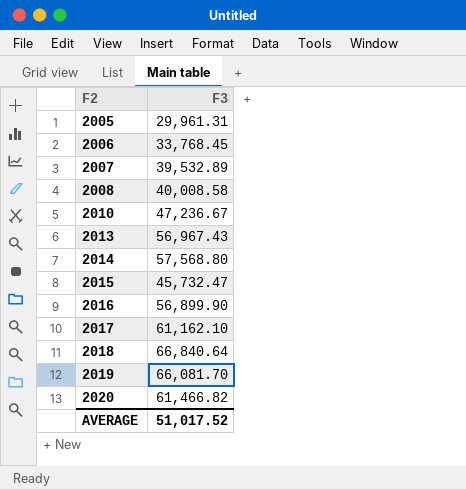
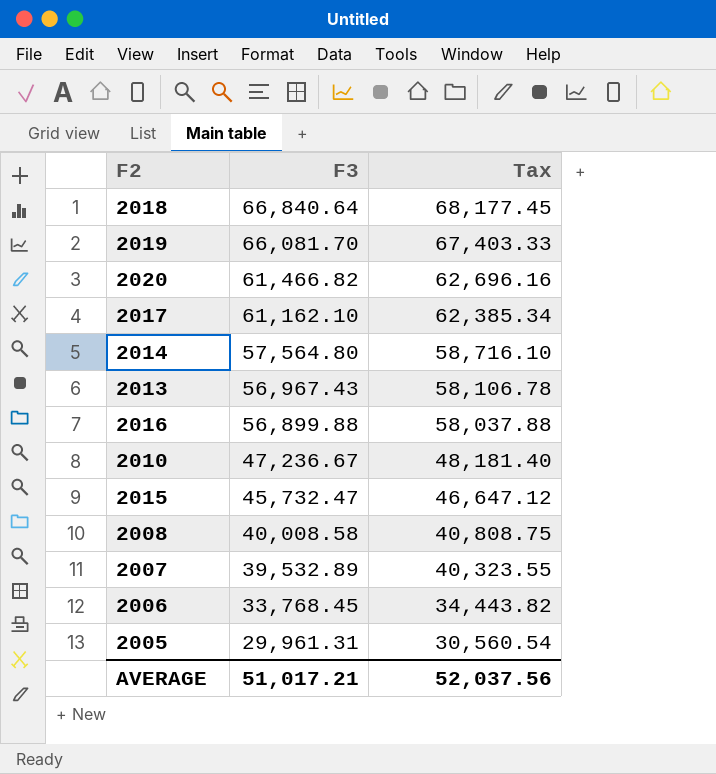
row order: F2 ascending -> F3 descending
column Tax | formula: none -> [F3] * 1.02
2014 | F3: 57,568.80 -> 57,564.80
2016 | F3: 56,899.90 -> 56,899.88
AVERAGE | F3: 51,017.52 -> 51,017.21

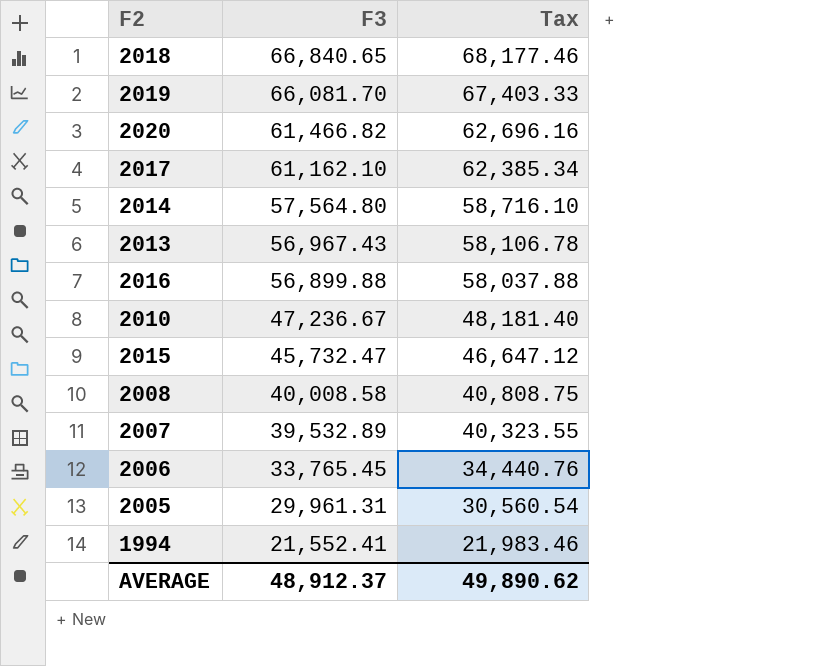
2018 | F3: 66,840.64 -> 66,840.65
2018 | Tax: 68,177.45 -> 68,177.46
2006 | F3: 33,768.45 -> 33,765.45
2006 | Tax: 34,443.82 -> 34,440.76
row 1994: none -> 21,552.41 | 21,983.46
AVERAGE | F3: 51,017.21 -> 48,912.37
AVERAGE | Tax: 52,037.56 -> 49,890.62

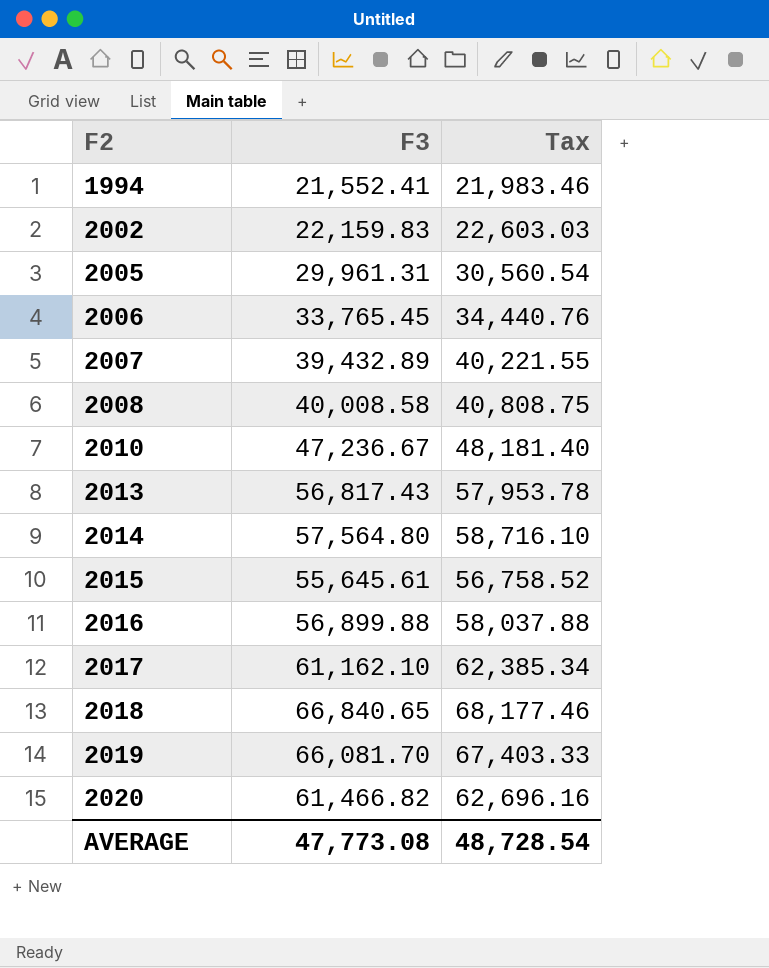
row order: F3 descending -> F2 ascending
row 2002: none -> 22,159.83 | 22,603.03
2007 | F3: 39,532.89 -> 39,432.89
2007 | Tax: 40,323.55 -> 40,221.55
2013 | F3: 56,967.43 -> 56,817.43
2013 | Tax: 58,106.78 -> 57,953.78
2015 | F3: 45,732.47 -> 55,645.61
2015 | Tax: 46,647.12 -> 56,758.52
AVERAGE | F3: 48,912.37 -> 47,773.08
AVERAGE | Tax: 49,890.62 -> 48,728.54

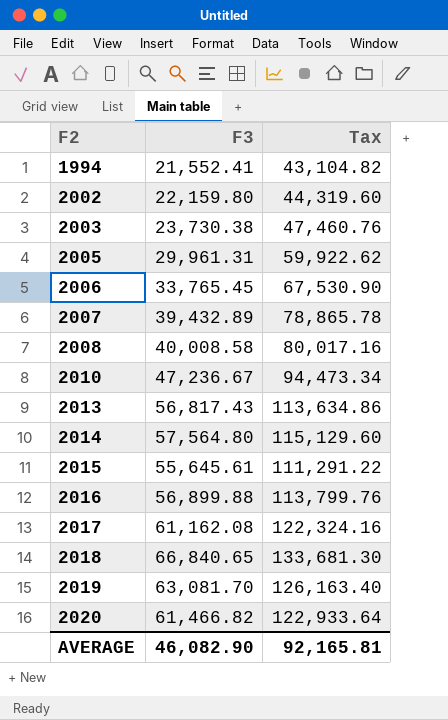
column Tax | formula: [F3] * 1.02 -> [F3] * 2
2002 | F3: 22,159.83 -> 22,159.80
row 2003: none -> 23,730.38 | 47,460.76
2017 | F3: 61,162.10 -> 61,162.08
2019 | F3: 66,081.70 -> 63,081.70
AVERAGE | F3: 47,773.08 -> 46,082.90
AVERAGE | Tax: 48,728.54 -> 92,165.81

